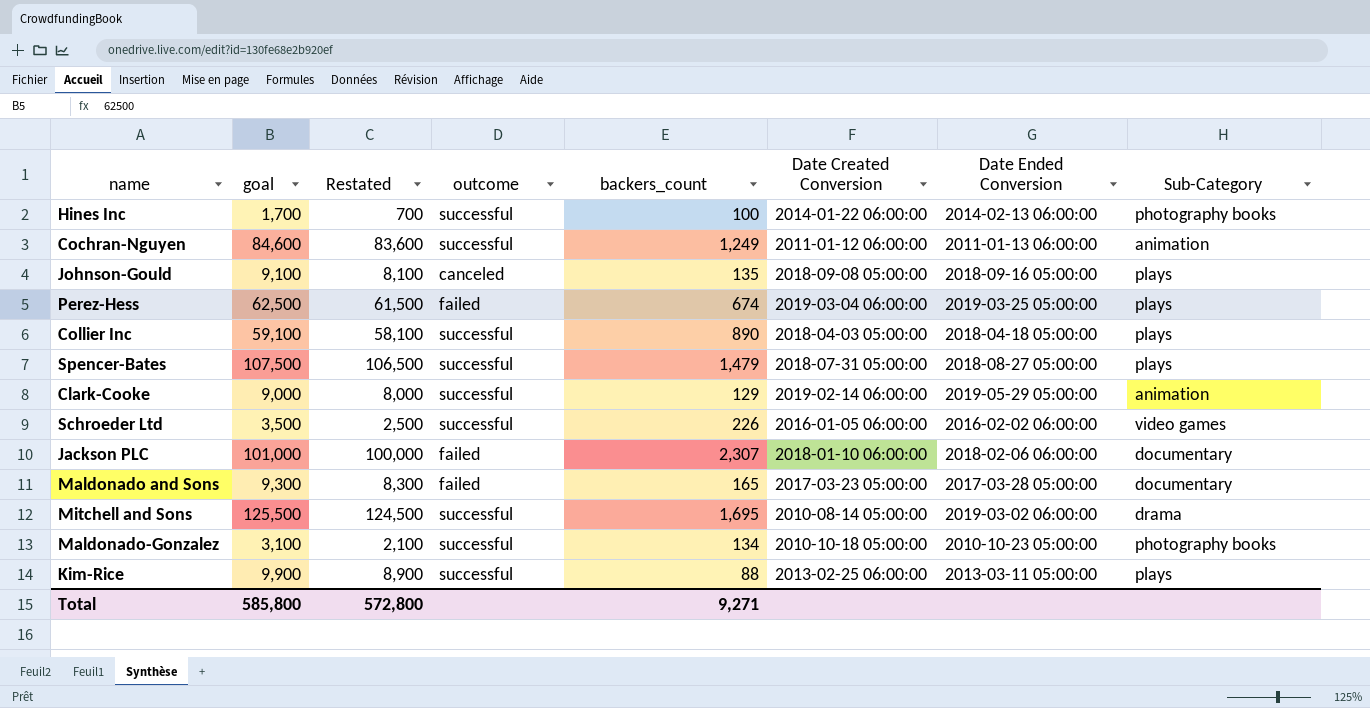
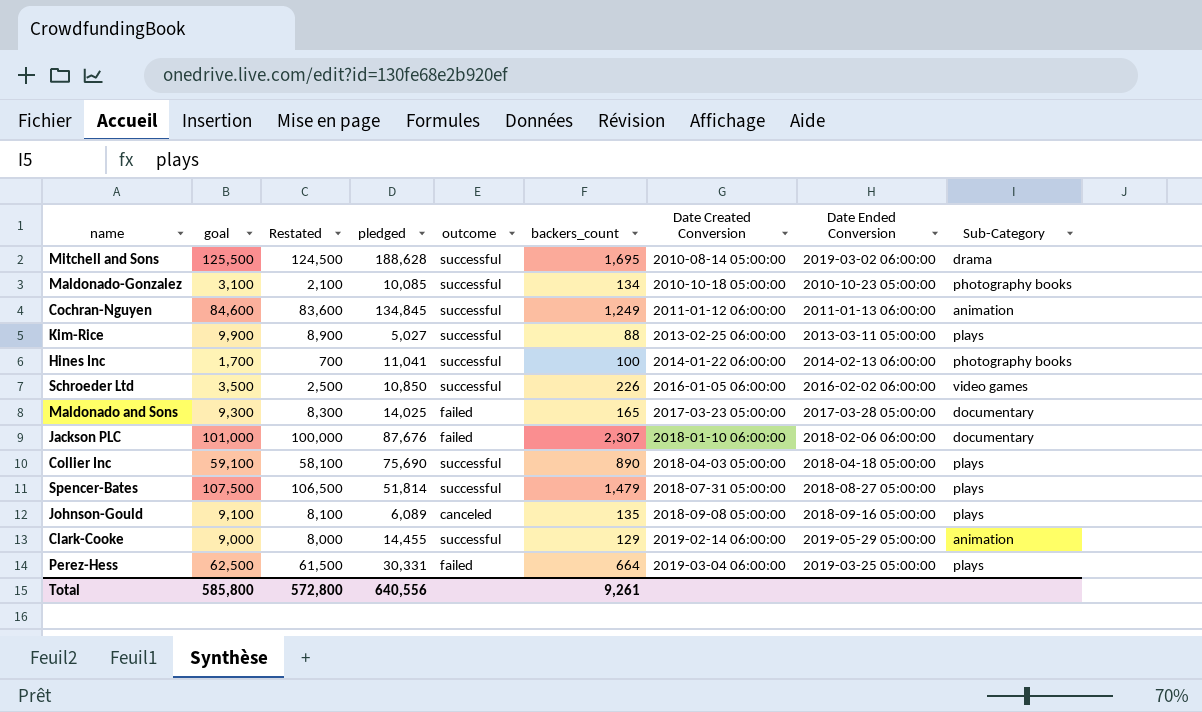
row order: none -> Date Created Conversion ascending
column pledged | position: none -> 4
Perez-Hess | backers_count: 674 -> 664
Total | backers_count: 9,271 -> 9,261

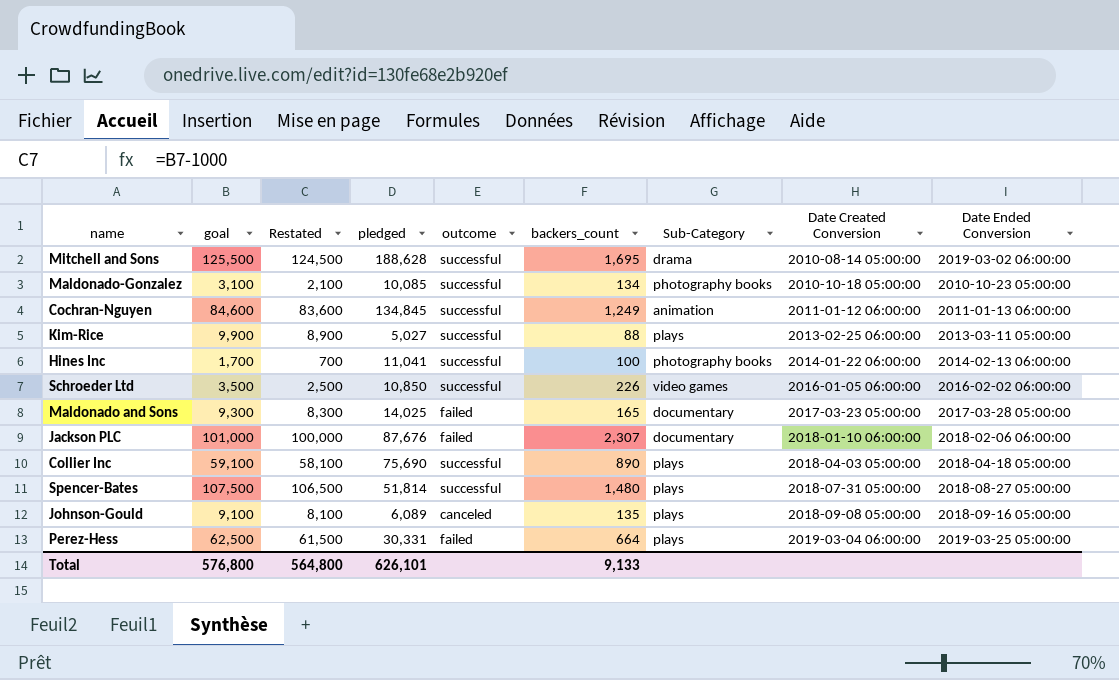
column Sub-Category | position: 9 -> 7
row Clark-Cooke: 9,000 | 8,000 | 14,455 | successful | 129 | 2019-02-14 06:00:00 | 2019-05-29 05:00:00 | animation -> none
Spencer-Bates | backers_count: 1,479 -> 1,480
Total | goal: 585,800 -> 576,800
Total | Restated: 572,800 -> 564,800
Total | pledged: 640,556 -> 626,101
Total | backers_count: 9,261 -> 9,133

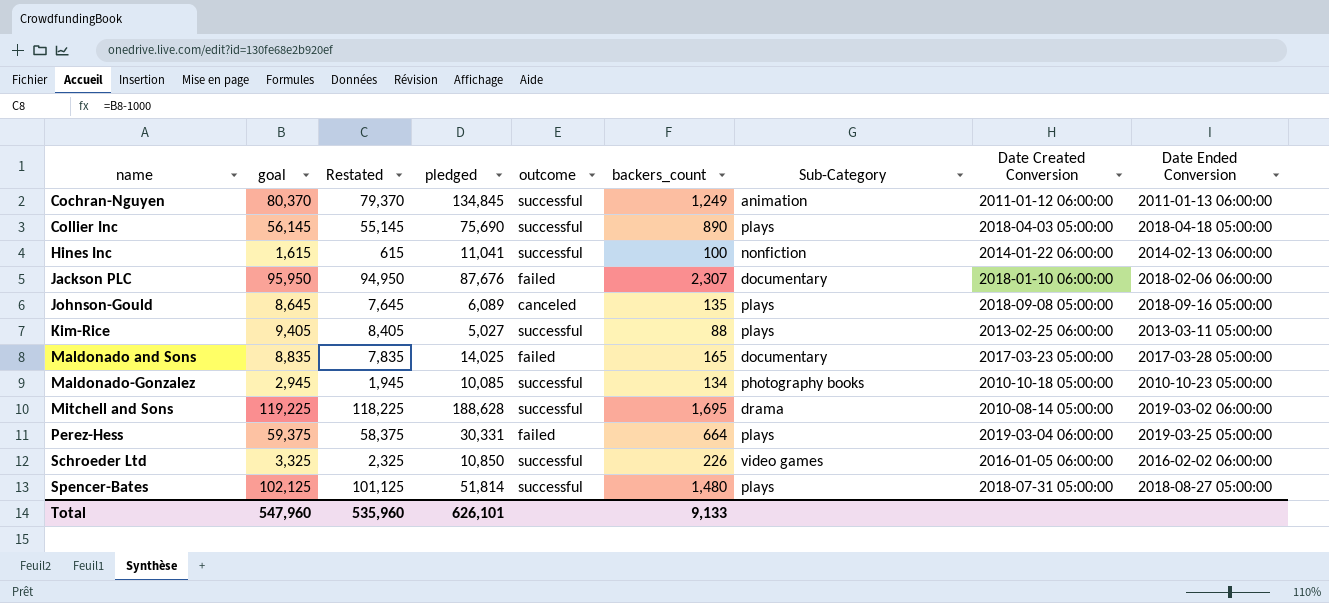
row order: Date Created Conversion ascending -> name ascending
Cochran-Nguyen | goal: 84,600 -> 80,370
Cochran-Nguyen | Restated: 83,600 -> 79,370
Collier Inc | goal: 59,100 -> 56,145
Collier Inc | Restated: 58,100 -> 55,145
Hines Inc | goal: 1,700 -> 1,615
Hines Inc | Restated: 700 -> 615
Hines Inc | Sub-Category: photography books -> nonfiction
Jackson PLC | goal: 101,000 -> 95,950
Jackson PLC | Restated: 100,000 -> 94,950
Johnson-Gould | goal: 9,100 -> 8,645
Johnson-Gould | Restated: 8,100 -> 7,645
Kim-Rice | goal: 9,900 -> 9,405
Kim-Rice | Restated: 8,900 -> 8,405
Maldonado and Sons | goal: 9,300 -> 8,835
Maldonado and Sons | Restated: 8,300 -> 7,835
Maldonado-Gonzalez | goal: 3,100 -> 2,945
Maldonado-Gonzalez | Restated: 2,100 -> 1,945
Mitchell and Sons | goal: 125,500 -> 119,225
Mitchell and Sons | Restated: 124,500 -> 118,225
Perez-Hess | goal: 62,500 -> 59,375
Perez-Hess | Restated: 61,500 -> 58,375
Schroeder Ltd | goal: 3,500 -> 3,325
Schroeder Ltd | Restated: 2,500 -> 2,325
Spencer-Bates | goal: 107,500 -> 102,125
Spencer-Bates | Restated: 106,500 -> 101,125
Total | goal: 576,800 -> 547,960
Total | Restated: 564,800 -> 535,960

